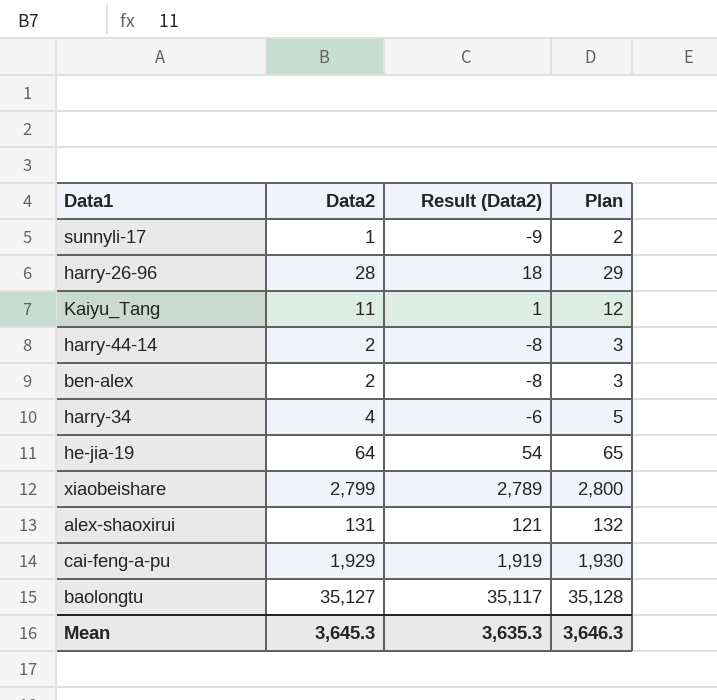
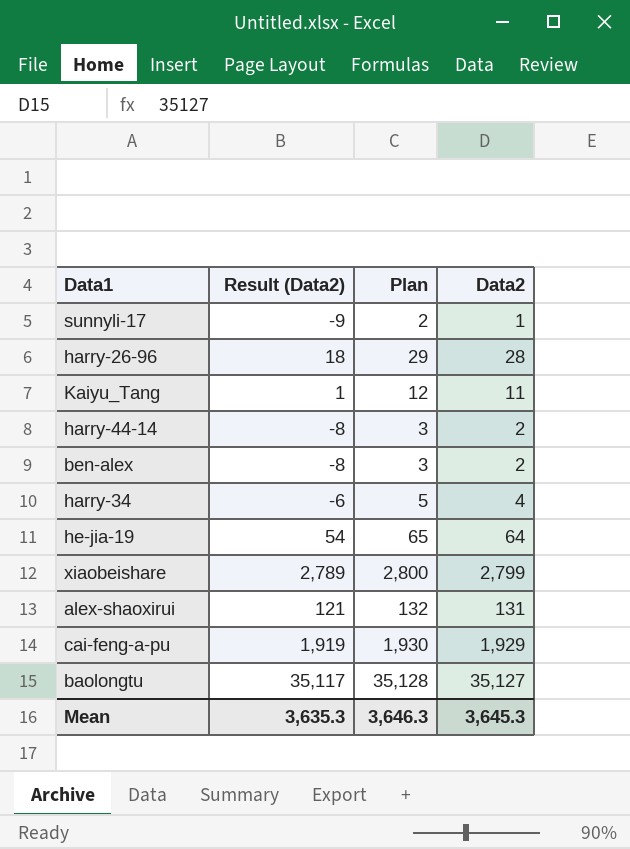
column Data2 | position: 2 -> 4

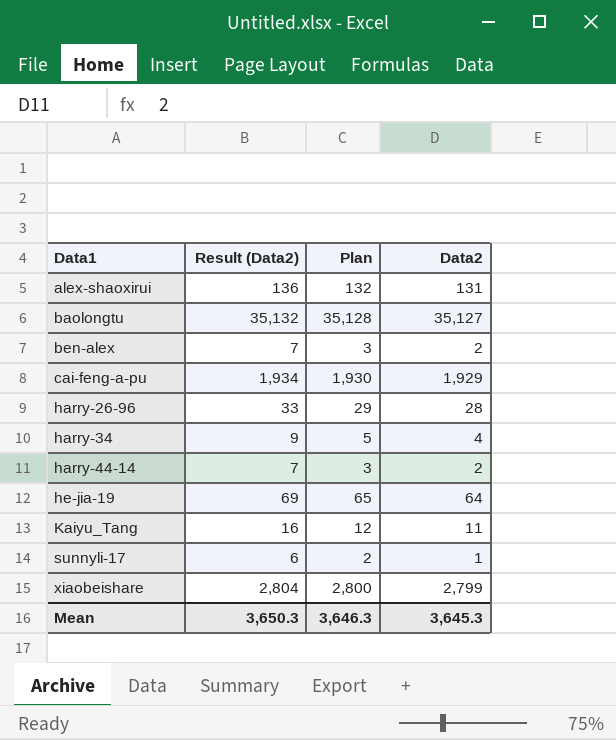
row order: none -> Data1 ascending
column Result (Data2) | formula: [Data2] - 10 -> [Data2] + 5
Mean | Result (Data2): 3,635.3 -> 3,650.3

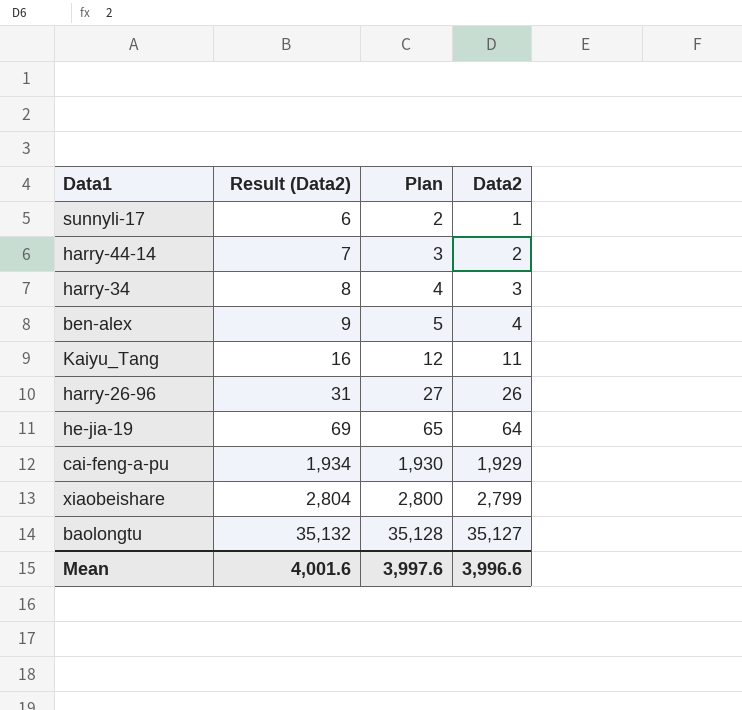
row order: Data1 ascending -> Result (Data2) ascending
row alex-shaoxirui: 136 | 132 | 131 -> none
harry-34 | Result (Data2): 9 -> 8
harry-34 | Plan: 5 -> 4
harry-34 | Data2: 4 -> 3
ben-alex | Result (Data2): 7 -> 9
ben-alex | Plan: 3 -> 5
ben-alex | Data2: 2 -> 4
harry-26-96 | Result (Data2): 33 -> 31
harry-26-96 | Plan: 29 -> 27
harry-26-96 | Data2: 28 -> 26
Mean | Result (Data2): 3,650.3 -> 4,001.6
Mean | Plan: 3,646.3 -> 3,997.6
Mean | Data2: 3,645.3 -> 3,996.6

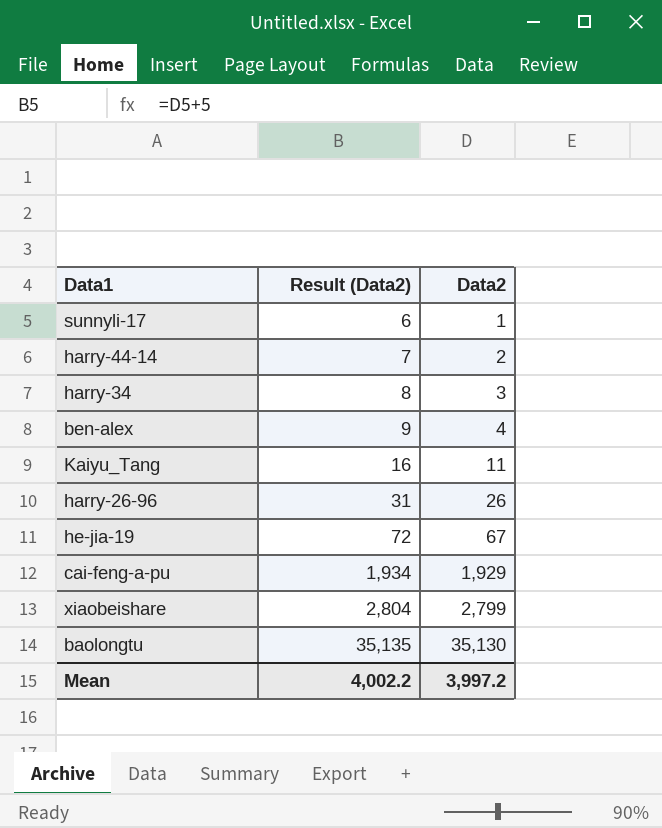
column Plan | formula: [Data2] + 1 -> none
he-jia-19 | Result (Data2): 69 -> 72
he-jia-19 | Data2: 64 -> 67
baolongtu | Result (Data2): 35,132 -> 35,135
baolongtu | Data2: 35,127 -> 35,130
Mean | Result (Data2): 4,001.6 -> 4,002.2
Mean | Data2: 3,996.6 -> 3,997.2

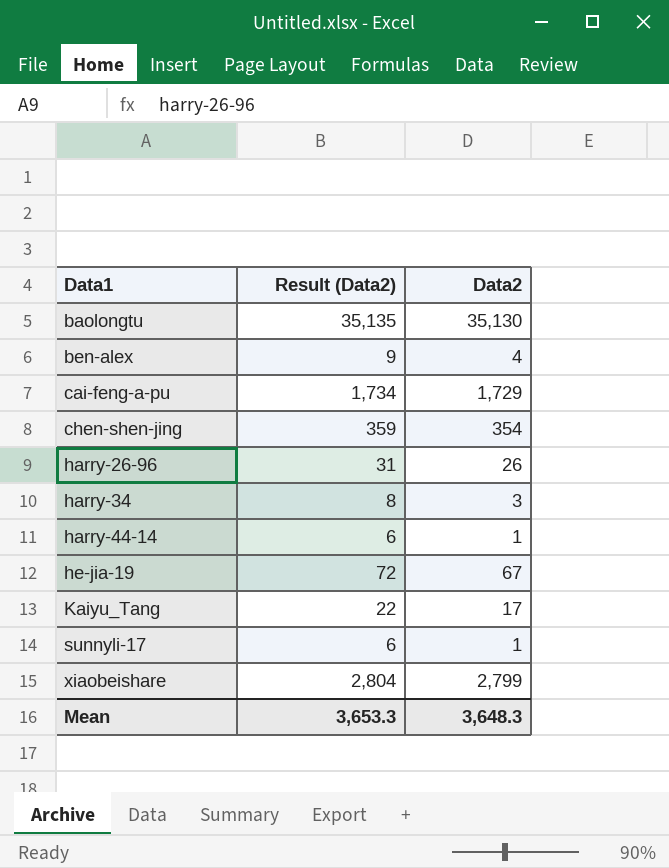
row order: Result (Data2) ascending -> Data1 ascending
cai-feng-a-pu | Result (Data2): 1,934 -> 1,734
cai-feng-a-pu | Data2: 1,929 -> 1,729
row chen-shen-jing: none -> 359 | 354
harry-44-14 | Result (Data2): 7 -> 6
harry-44-14 | Data2: 2 -> 1
Kaiyu_Tang | Result (Data2): 16 -> 22
Kaiyu_Tang | Data2: 11 -> 17
Mean | Result (Data2): 4,002.2 -> 3,653.3
Mean | Data2: 3,997.2 -> 3,648.3

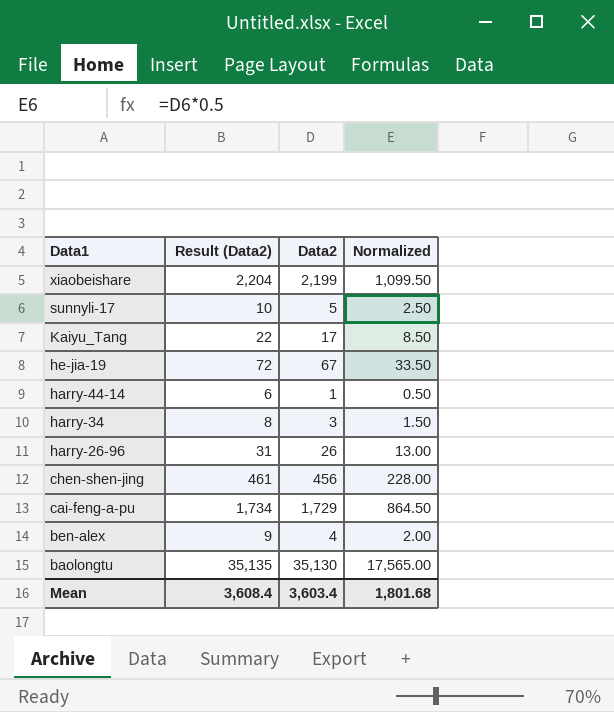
row order: Data1 ascending -> Data1 descending
column Normalized | formula: none -> [Data2] * 0.5
xiaobeishare | Result (Data2): 2,804 -> 2,204
xiaobeishare | Data2: 2,799 -> 2,199
sunnyli-17 | Result (Data2): 6 -> 10
sunnyli-17 | Data2: 1 -> 5
chen-shen-jing | Result (Data2): 359 -> 461
chen-shen-jing | Data2: 354 -> 456
Mean | Result (Data2): 3,653.3 -> 3,608.4
Mean | Data2: 3,648.3 -> 3,603.4

